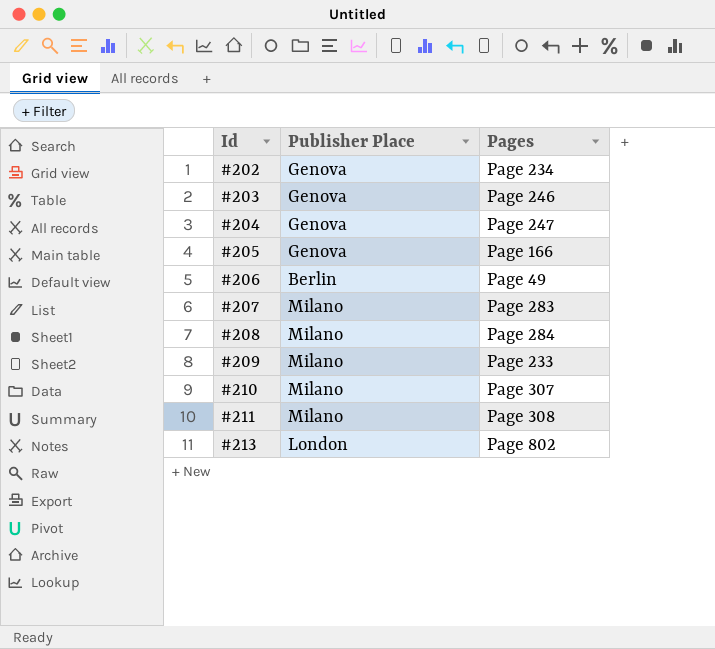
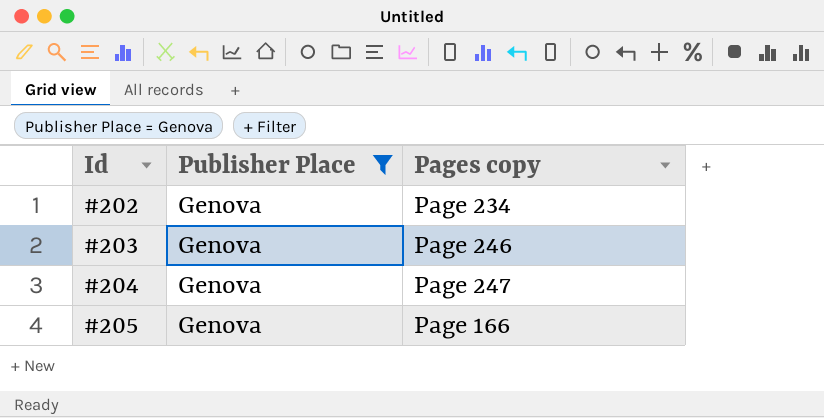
filter: none -> Publisher Place = Genova
column name: Pages -> Pages copy

